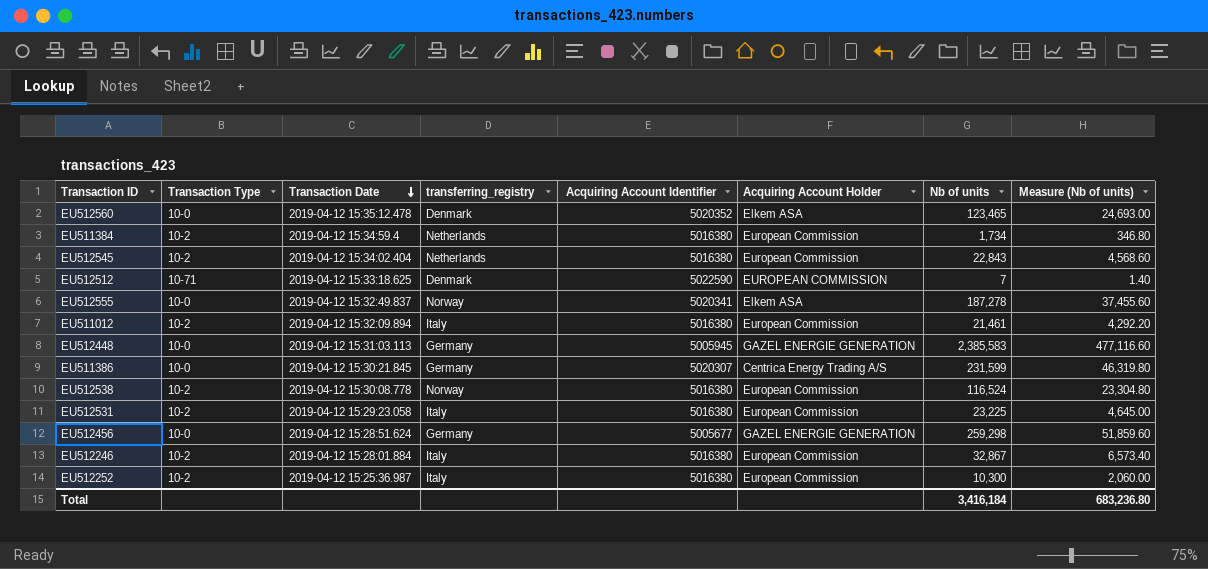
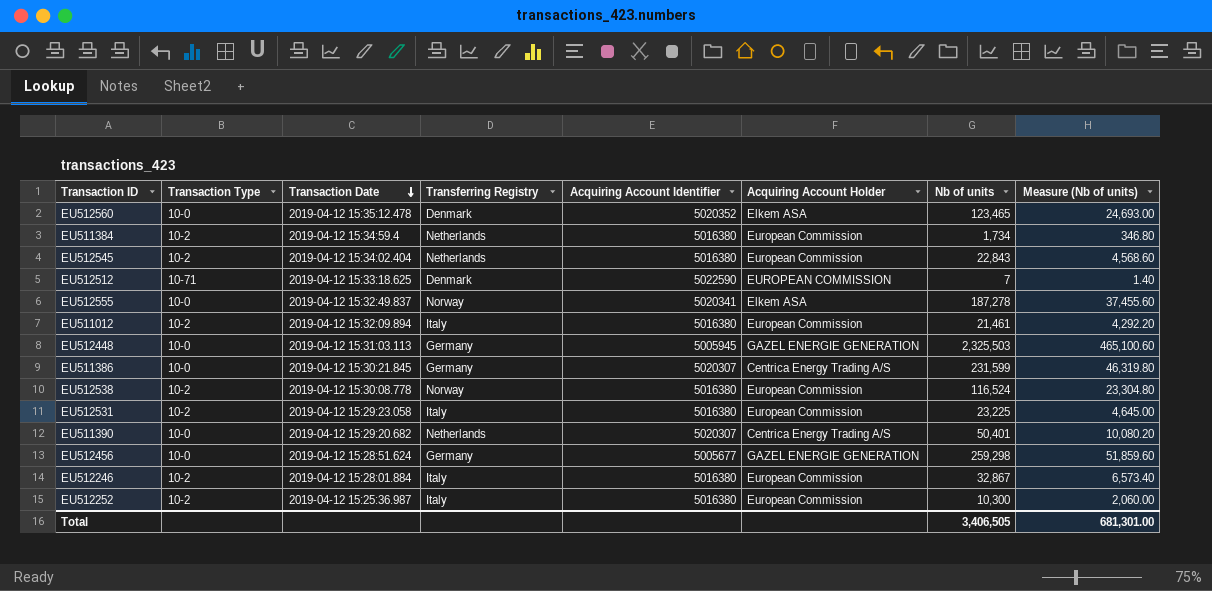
column name: transferring_registry -> Transferring Registry
EU512448 | Nb of units: 2,385,583 -> 2,325,503
EU512448 | Measure (Nb of units): 477,116.60 -> 465,100.60
row EU511390: none -> 10-0 | 2019-04-12 15:29:20.682 | Netherlands | 5020307 | Centrica Energy Trading A/S | 50,401 | 10,080.20
Total | Nb of units: 3,416,184 -> 3,406,505
Total | Measure (Nb of units): 683,236.80 -> 681,301.00

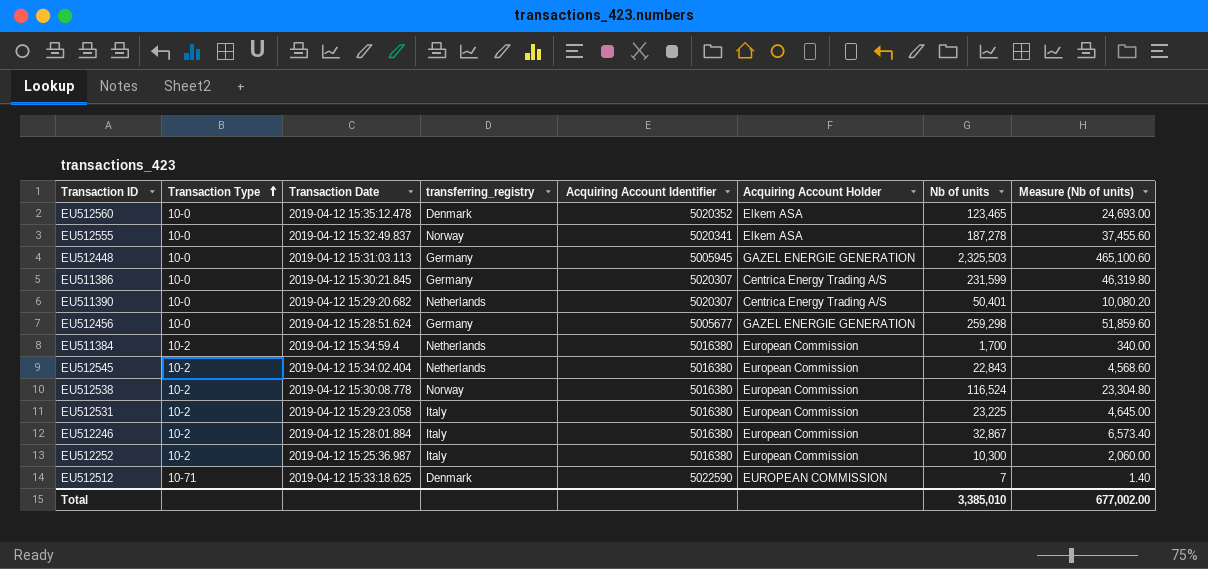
row order: Transaction Date descending -> Transaction Type ascending
column name: Transferring Registry -> transferring_registry
row EU511012: 10-2 | 2019-04-12 15:32:09.894 | Italy | 5016380 | European Commission | 21,461 | 4,292.20 -> none
EU511384 | Nb of units: 1,734 -> 1,700
EU511384 | Measure (Nb of units): 346.80 -> 340.00
Total | Nb of units: 3,406,505 -> 3,385,010
Total | Measure (Nb of units): 681,301.00 -> 677,002.00

